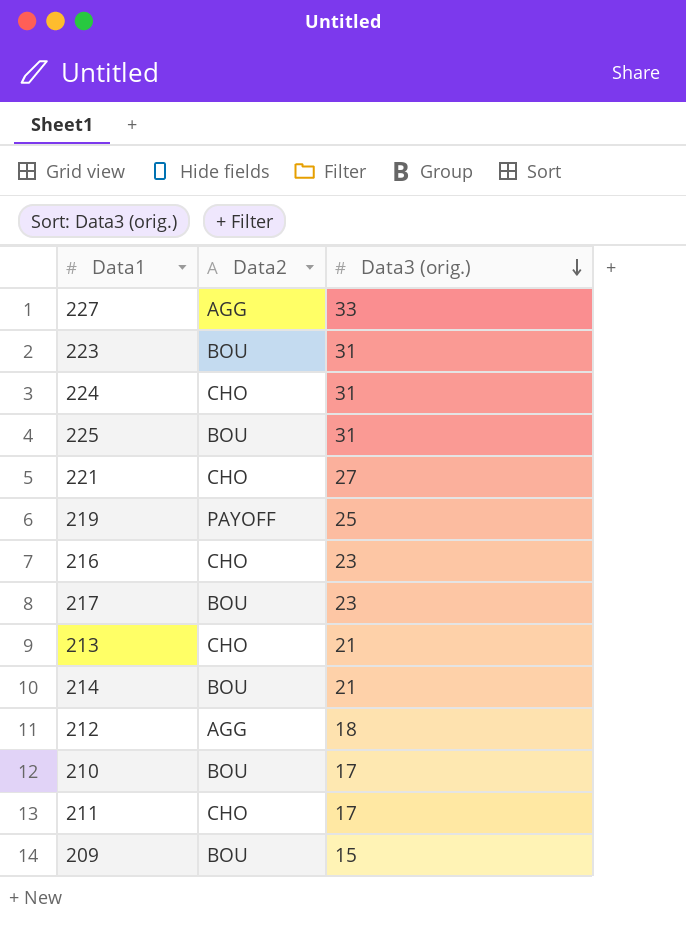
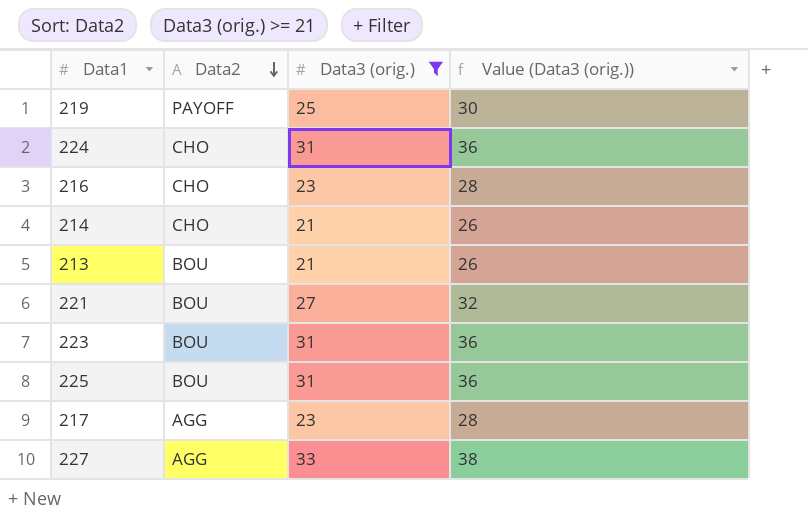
filter: none -> Data3 (orig.) >= 21
row order: Data3 (orig.) descending -> Data2 descending
column Value (Data3 (orig.)) | formula: none -> [Data3 (orig.)] + 5
214 | Data2: BOU -> CHO
213 | Data2: CHO -> BOU
221 | Data2: CHO -> BOU
217 | Data2: BOU -> AGG

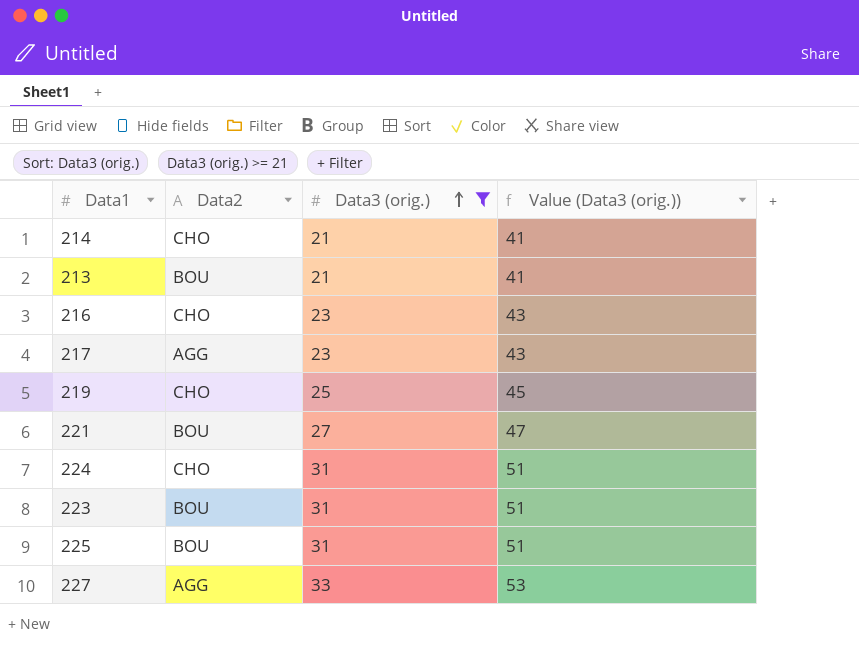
row order: Data2 descending -> Data3 (orig.) ascending
column Value (Data3 (orig.)) | formula: [Data3 (orig.)] + 5 -> [Data3 (orig.)] + 20
219 | Data2: PAYOFF -> CHO

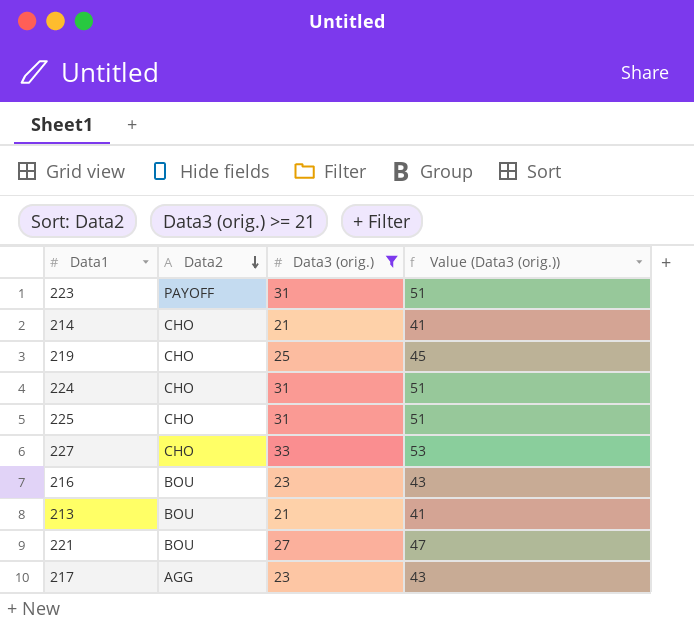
row order: Data3 (orig.) ascending -> Data2 descending
223 | Data2: BOU -> PAYOFF
225 | Data2: BOU -> CHO
227 | Data2: AGG -> CHO
216 | Data2: CHO -> BOU

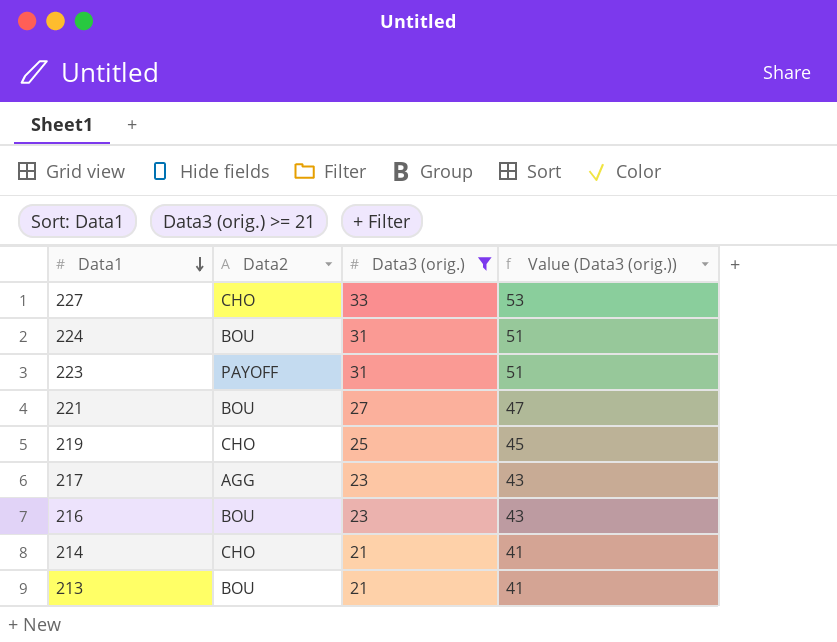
row order: Data2 descending -> Data1 descending
row 225: CHO | 31 | 51 -> none
224 | Data2: CHO -> BOU

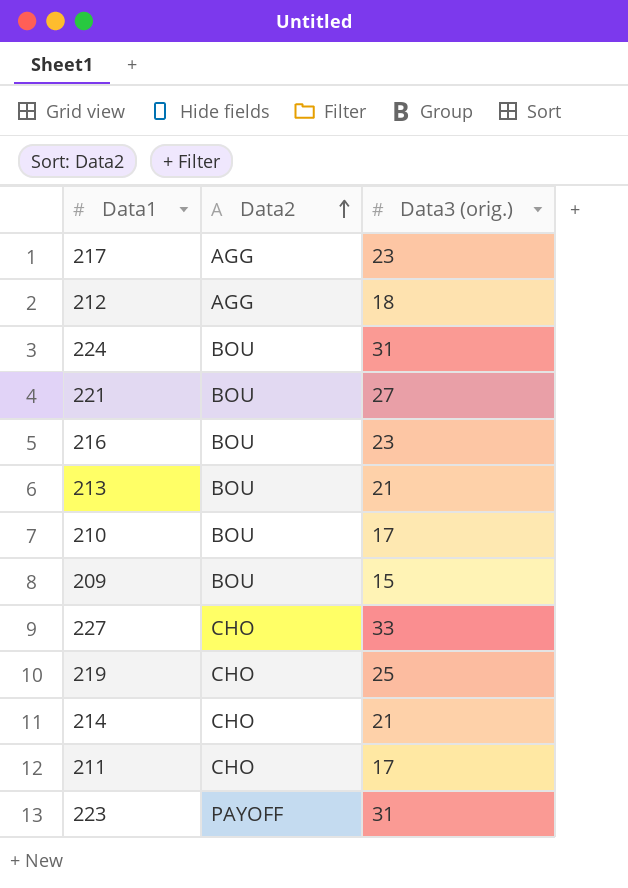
filter: Data3 (orig.) >= 21 -> none
row order: Data1 descending -> Data2 ascending
column Value (Data3 (orig.)) | formula: [Data3 (orig.)] + 20 -> none

